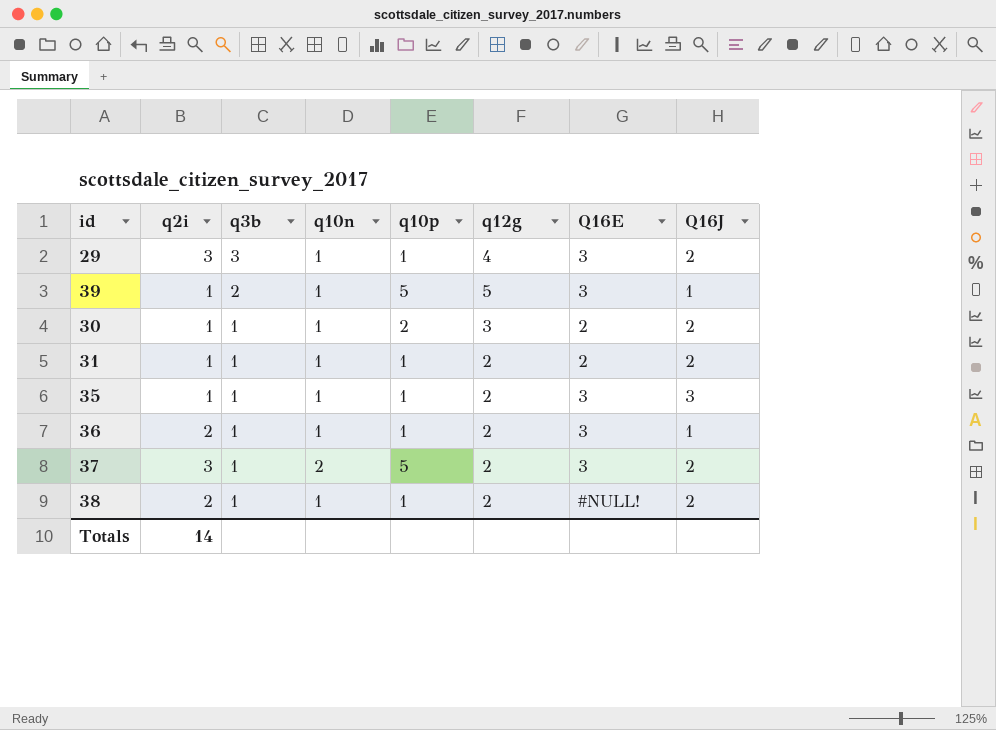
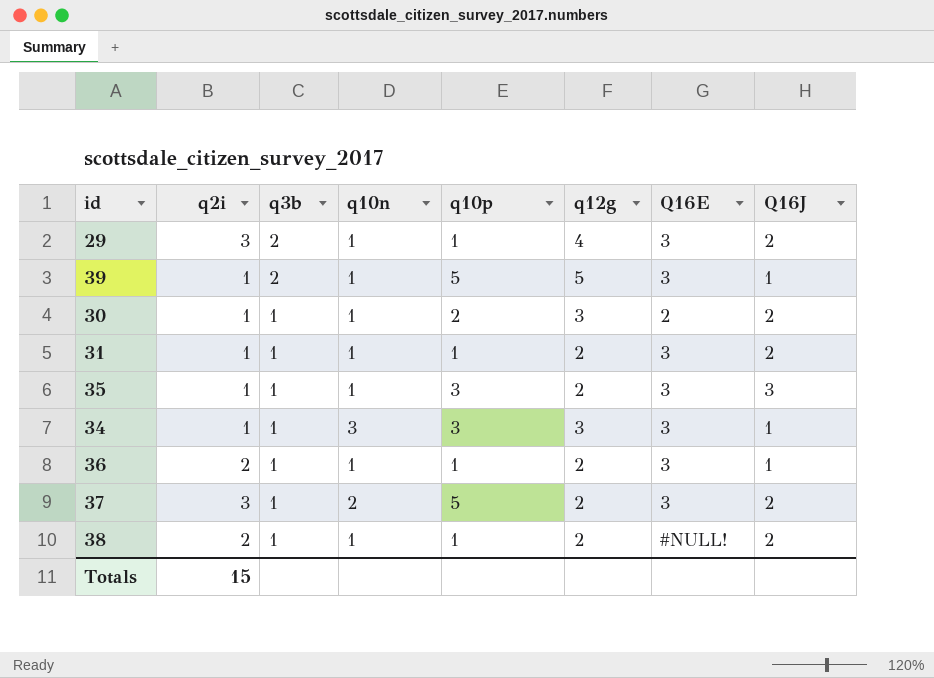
29 | q3b: 3 -> 2
31 | Q16E: 2 -> 3
35 | q10p: 1 -> 3
row 34: none -> 1 | 1 | 3 | 3 | 3 | 3 | 1
Totals | q2i: 14 -> 15

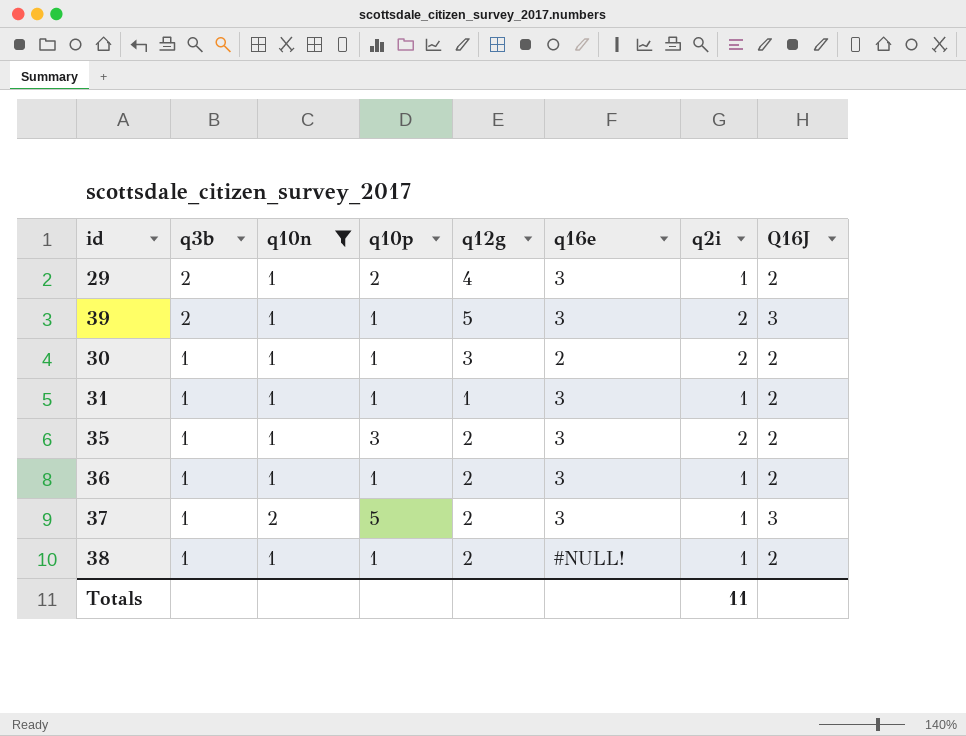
filter: none -> q10n != 3
column name: Q16E -> q16e
column q2i | position: 2 -> 7
29 | q10p: 1 -> 2
29 | q2i: 3 -> 1
39 | q10p: 5 -> 1
39 | q2i: 1 -> 2
39 | Q16J: 1 -> 3
30 | q10p: 2 -> 1
30 | q2i: 1 -> 2
31 | q12g: 2 -> 1
35 | q2i: 1 -> 2
35 | Q16J: 3 -> 2
36 | q2i: 2 -> 1
36 | Q16J: 1 -> 2
37 | q2i: 3 -> 1
37 | Q16J: 2 -> 3
38 | q2i: 2 -> 1
Totals | q2i: 15 -> 11

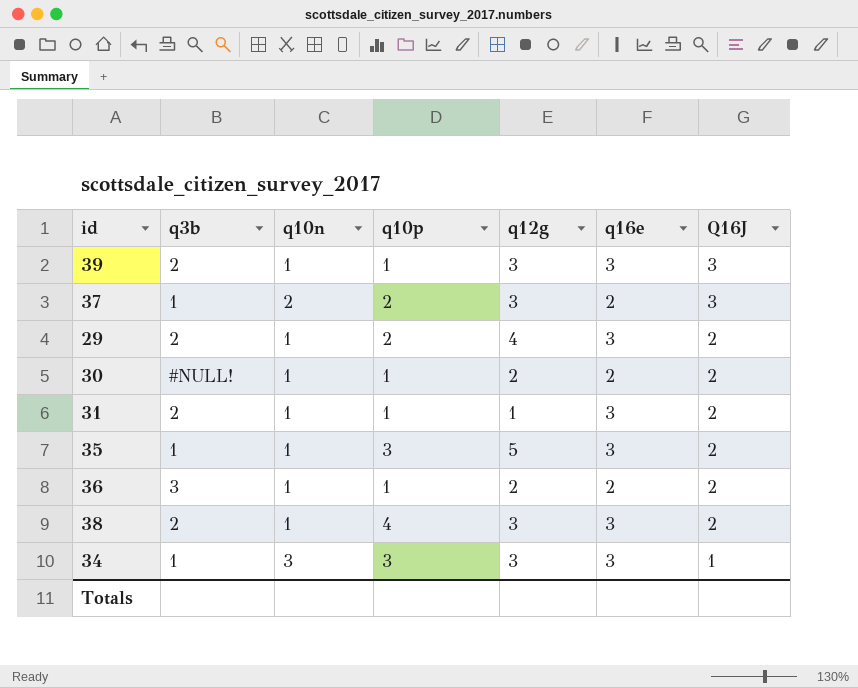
filter: q10n != 3 -> none
row order: q3b descending -> Q16J descending
column q2i | position: 7 -> none
39 | q12g: 5 -> 3
37 | q10p: 5 -> 2
37 | q12g: 2 -> 3
37 | q16e: 3 -> 2
30 | q3b: 1 -> #NULL!
30 | q12g: 3 -> 2
31 | q3b: 1 -> 2
35 | q12g: 2 -> 5
36 | q3b: 1 -> 3
36 | q16e: 3 -> 2
38 | q3b: 1 -> 2
38 | q10p: 1 -> 4
38 | q12g: 2 -> 3
38 | q16e: #NULL! -> 3

